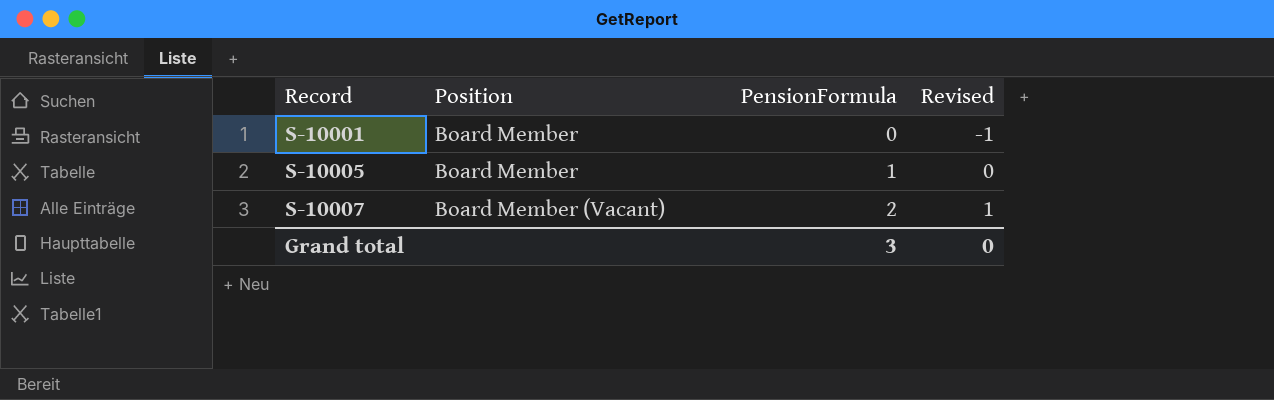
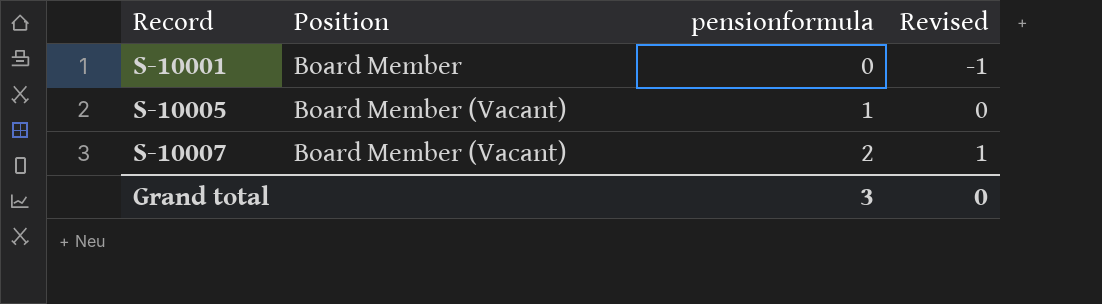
column name: PensionFormula -> pensionformula
S-10005 | Position: Board Member -> Board Member (Vacant)

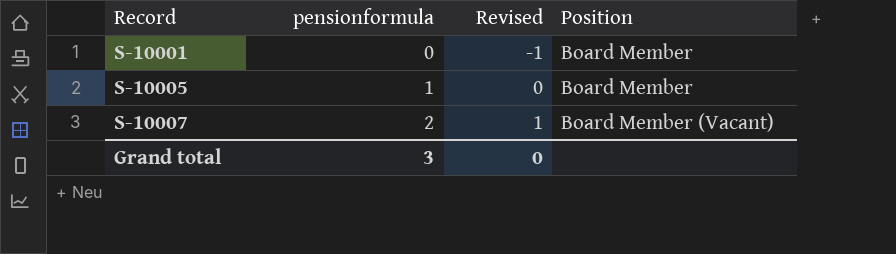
column Position | position: 2 -> 4
S-10005 | Position: Board Member (Vacant) -> Board Member

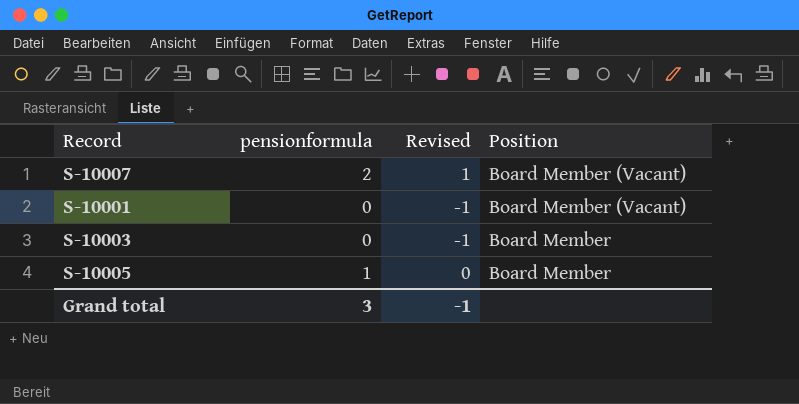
row order: Record ascending -> Position descending
S-10001 | Position: Board Member -> Board Member (Vacant)
row S-10003: none -> 0 | -1 | Board Member
Grand total | Revised: 0 -> -1

